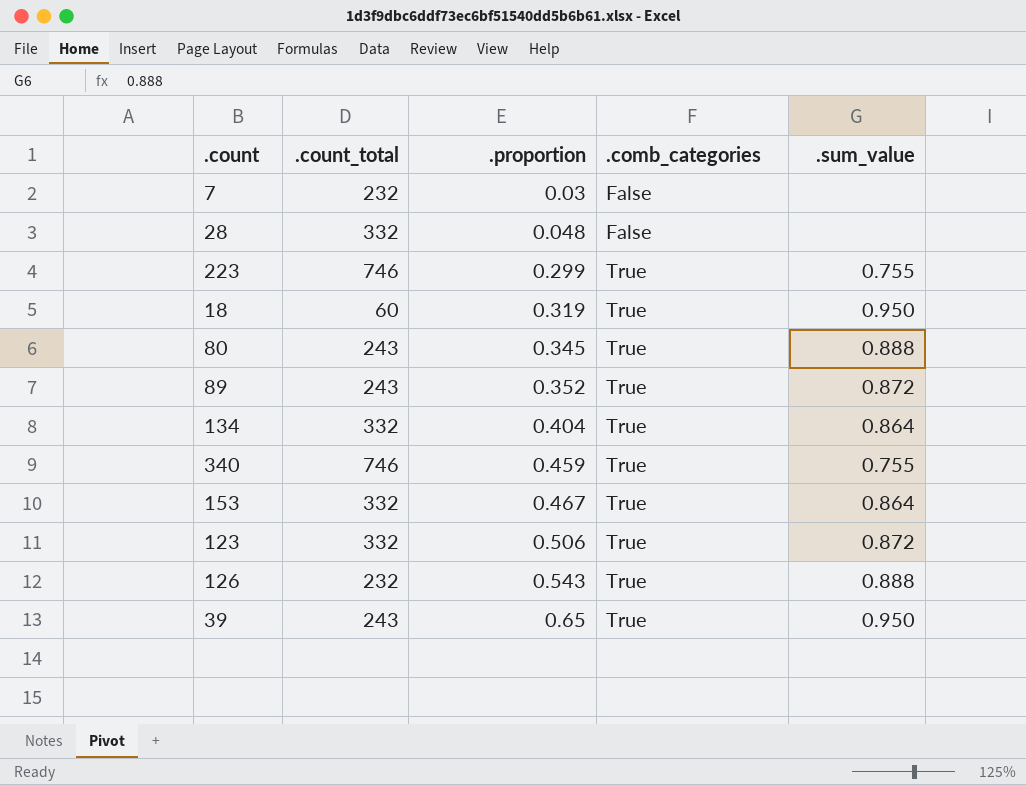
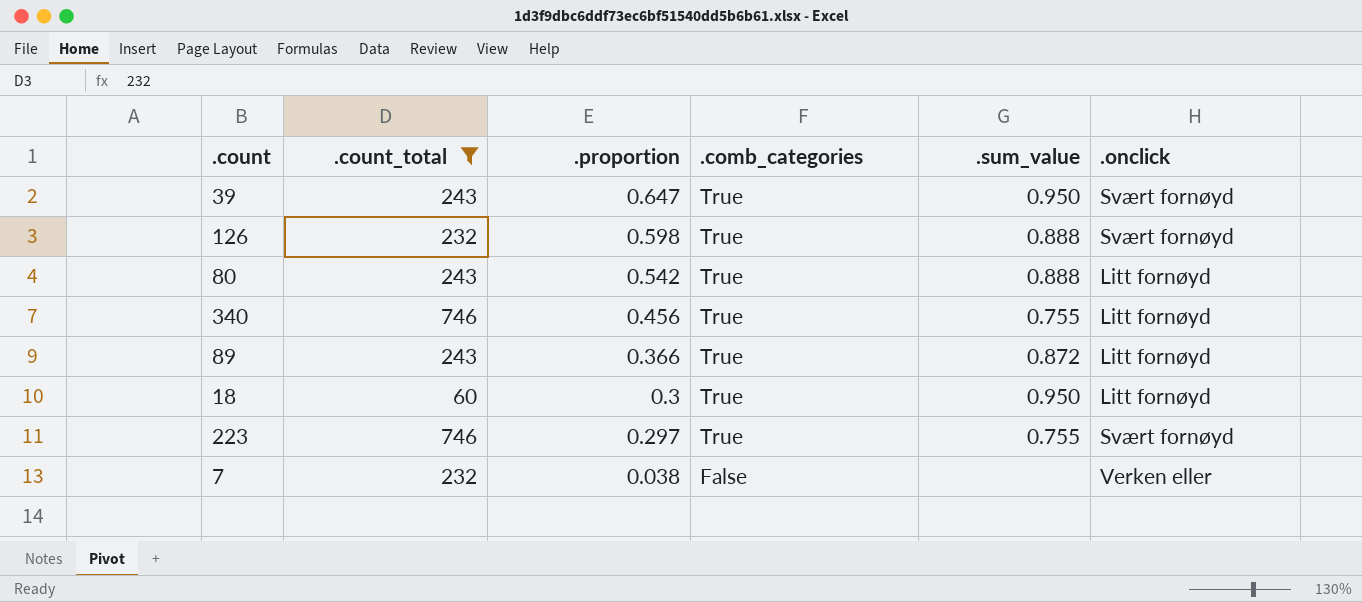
filter: none -> .count_total != 332
row order: .proportion ascending -> .proportion descending
column .onclick | position: none -> 6
39 | .proportion: 0.65 -> 0.647
126 | .proportion: 0.543 -> 0.598
80 | .proportion: 0.345 -> 0.542
340 | .proportion: 0.459 -> 0.456
89 | .proportion: 0.352 -> 0.366
18 | .proportion: 0.319 -> 0.3
223 | .proportion: 0.299 -> 0.297
7 | .proportion: 0.03 -> 0.038

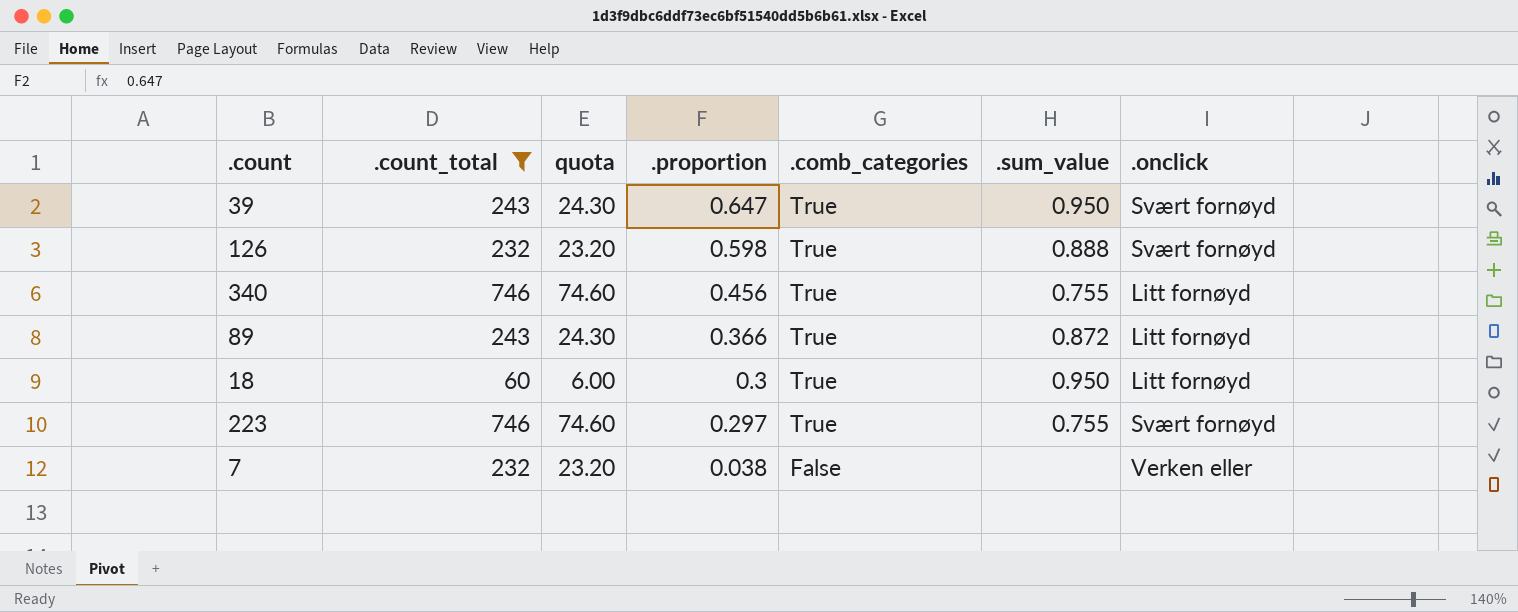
column quota | formula: none -> [.count_total] * 0.1
row 80: 243 | 0.542 | True | 0.888 | Litt fornøyd -> none

